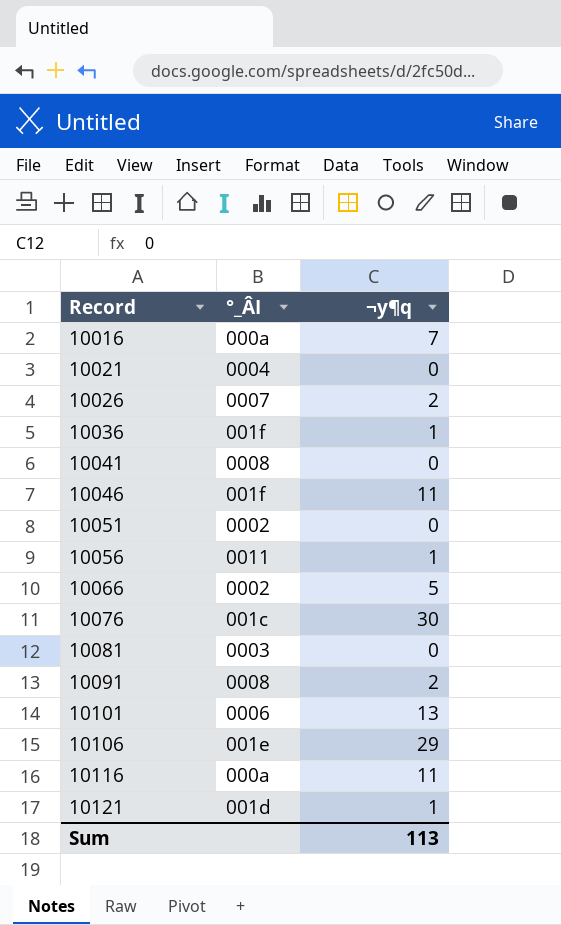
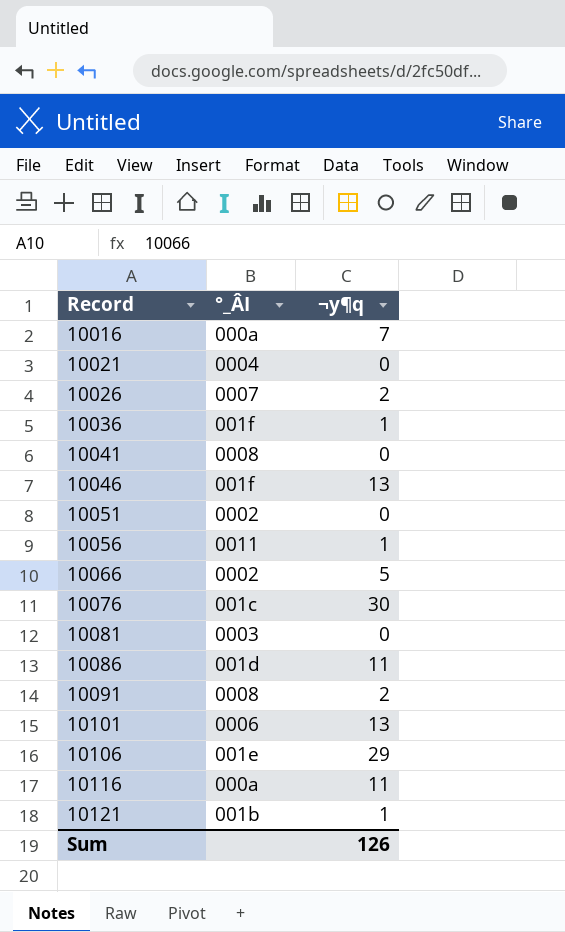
10046 | ¬y¶q: 11 -> 13
row 10086: none -> 001d | 11
10121 | °_ÂI: 001d -> 001b
Sum | ¬y¶q: 113 -> 126

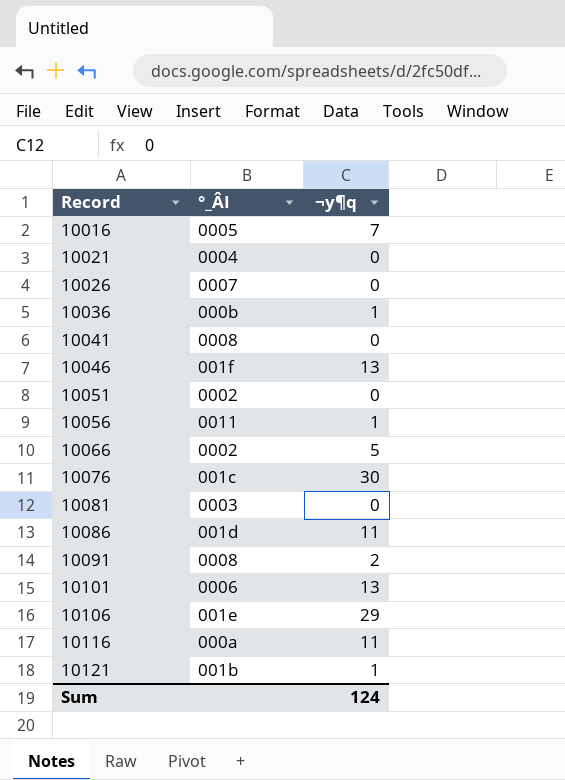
10016 | °_ÂI: 000a -> 0005
10026 | ¬y¶q: 2 -> 0
10036 | °_ÂI: 001f -> 000b
Sum | ¬y¶q: 126 -> 124

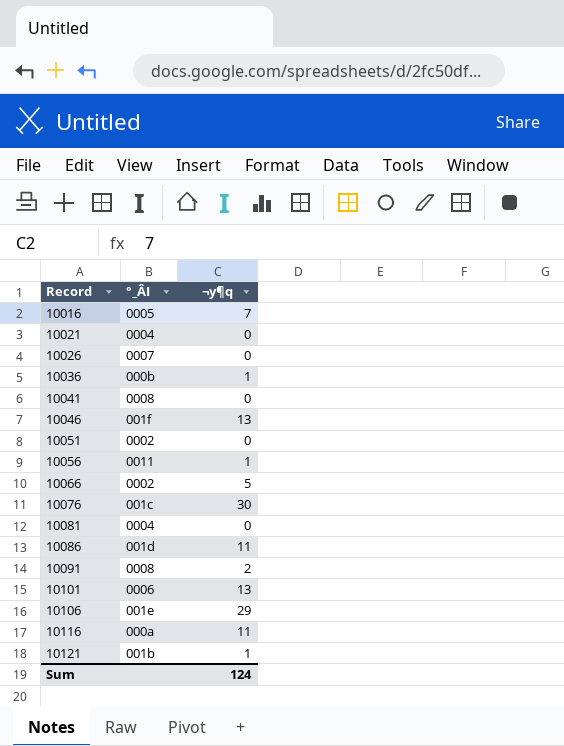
10081 | °_ÂI: 0003 -> 0004

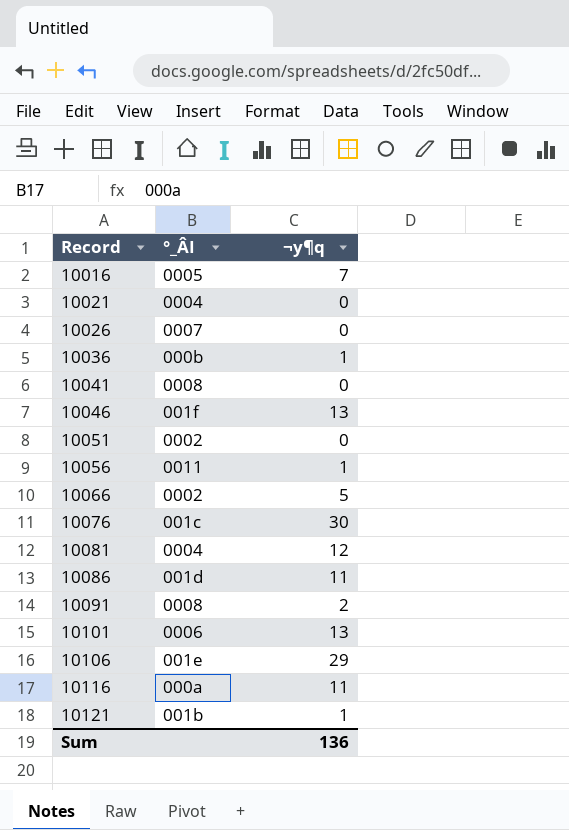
10081 | ¬y¶q: 0 -> 12
Sum | ¬y¶q: 124 -> 136

